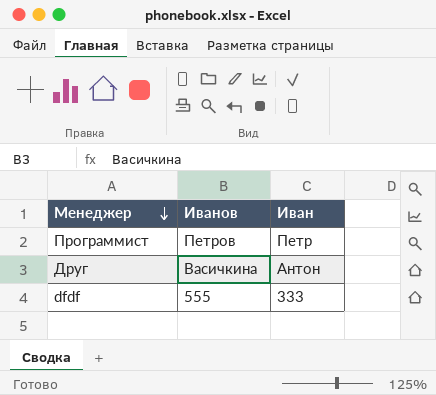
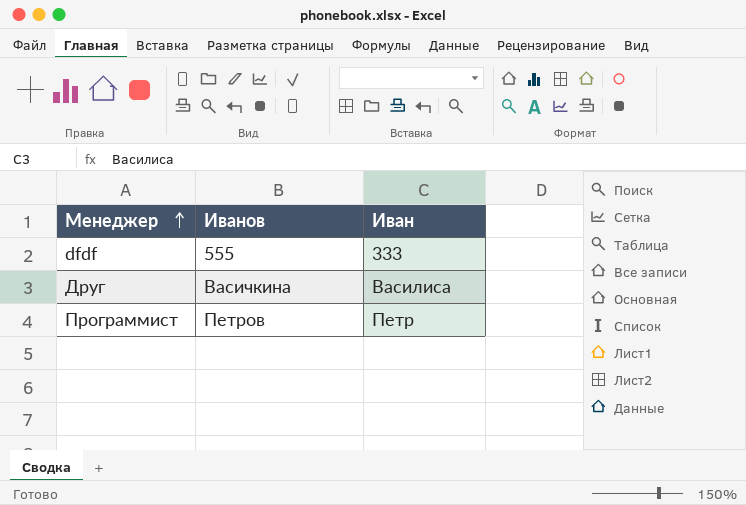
row order: Менеджер descending -> Менеджер ascending
Друг | Иван: Антон -> Василиса

